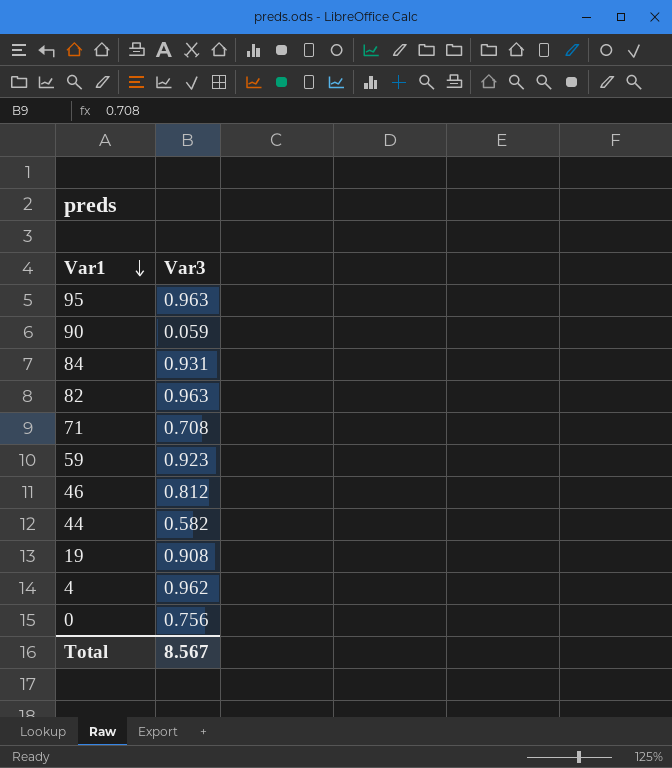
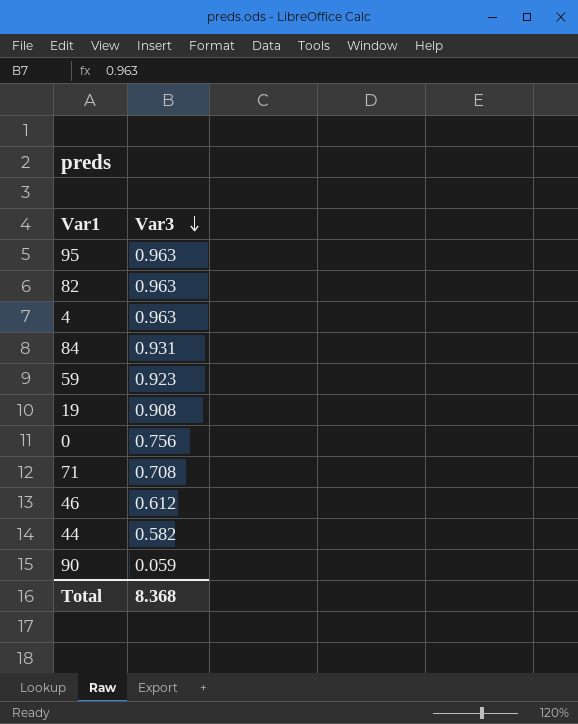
row order: Var1 descending -> Var3 descending
4 | Var3: 0.962 -> 0.963
46 | Var3: 0.812 -> 0.612
Total | Var3: 8.567 -> 8.368

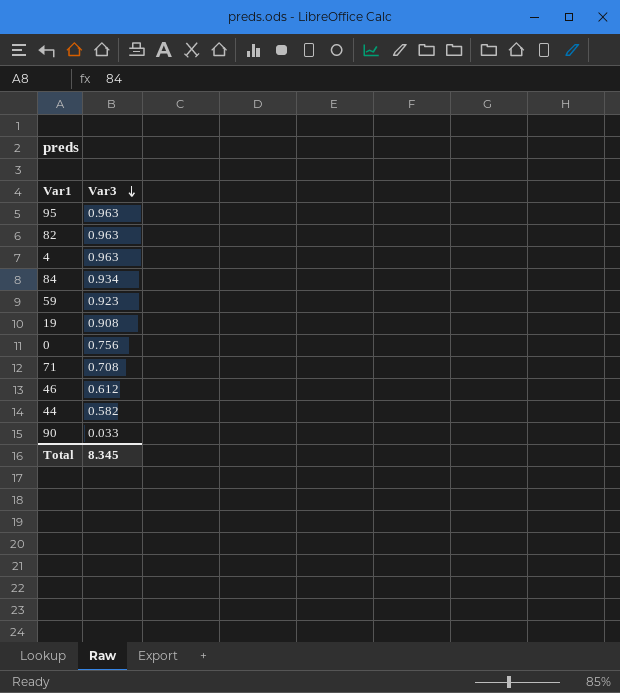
84 | Var3: 0.931 -> 0.934
90 | Var3: 0.059 -> 0.033
Total | Var3: 8.368 -> 8.345

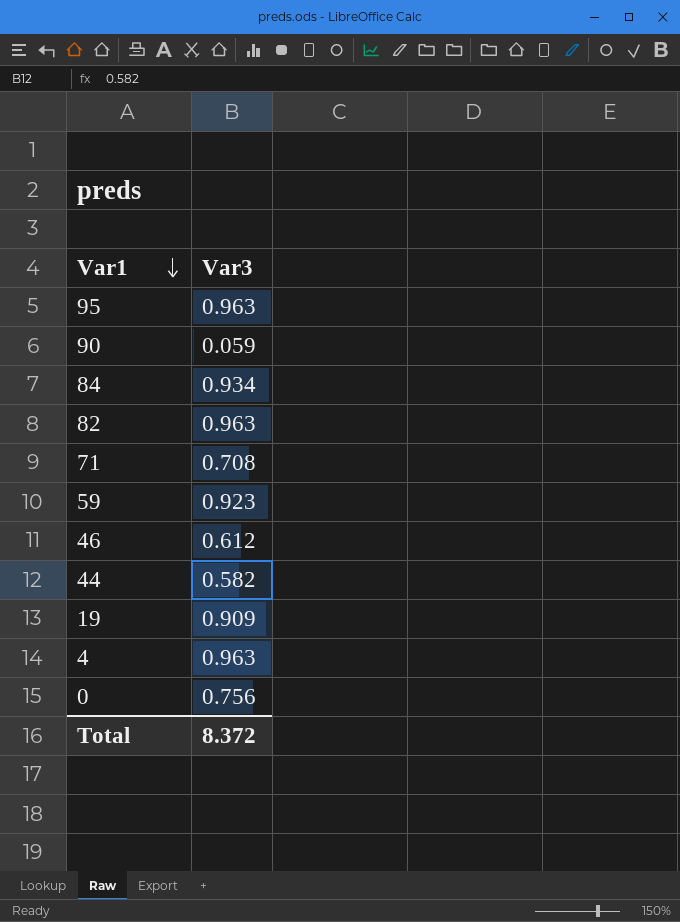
row order: Var3 descending -> Var1 descending
90 | Var3: 0.033 -> 0.059
19 | Var3: 0.908 -> 0.909
Total | Var3: 8.345 -> 8.372

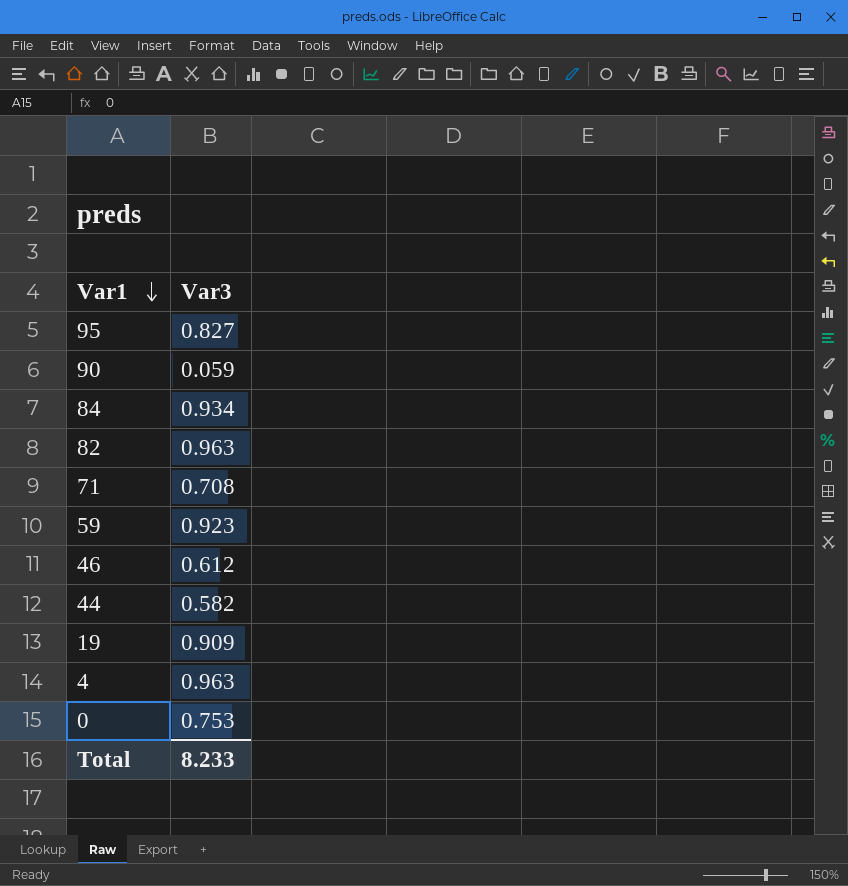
95 | Var3: 0.963 -> 0.827
0 | Var3: 0.756 -> 0.753
Total | Var3: 8.372 -> 8.233

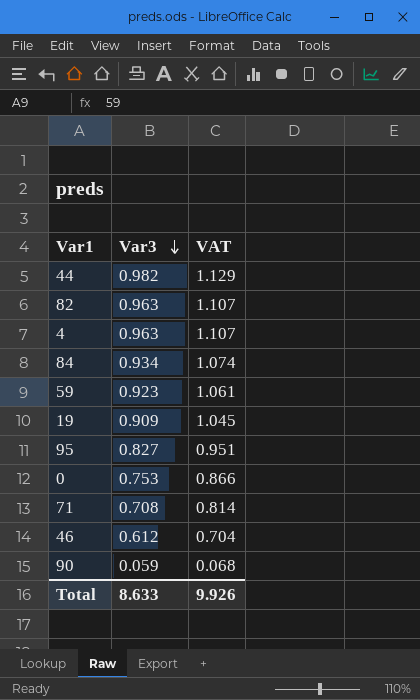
row order: Var1 descending -> Var3 descending
column VAT | formula: none -> [Var3] * 1.15
44 | Var3: 0.582 -> 0.982
Total | Var3: 8.233 -> 8.633

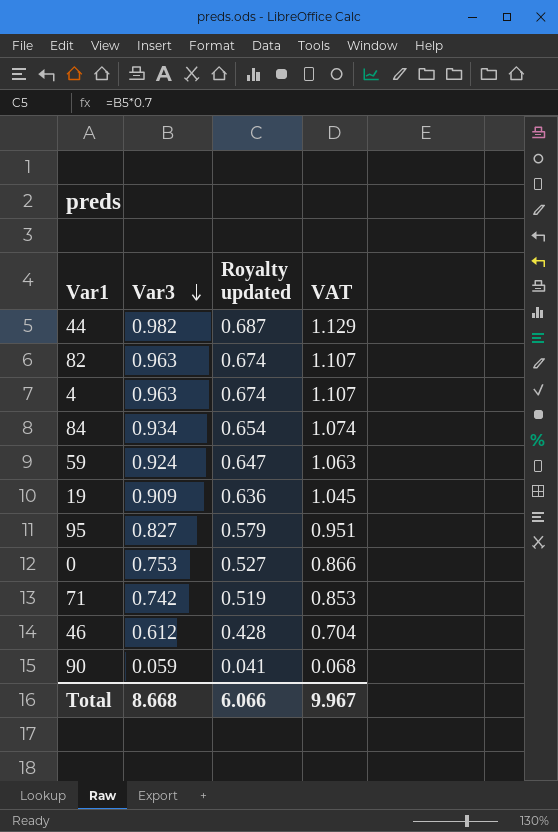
column Royalty updated | formula: none -> [Var3] * 0.7
59 | Var3: 0.923 -> 0.924
59 | VAT: 1.061 -> 1.063
71 | Var3: 0.708 -> 0.742
71 | VAT: 0.814 -> 0.853
Total | Var3: 8.633 -> 8.668
Total | VAT: 9.926 -> 9.967

